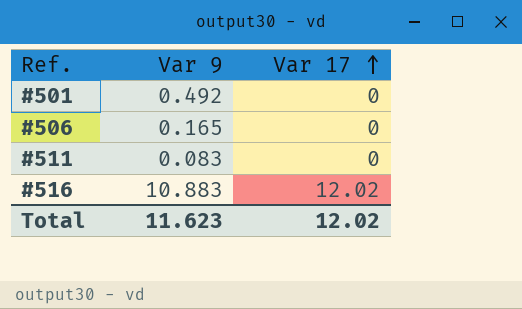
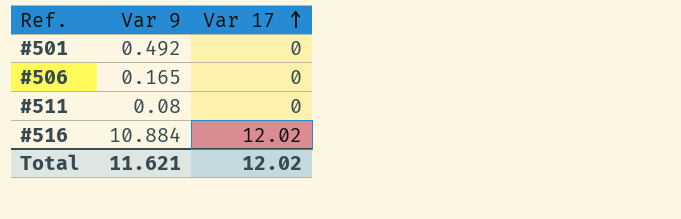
#511 | Var 9: 0.083 -> 0.08
#516 | Var 9: 10.883 -> 10.884
Total | Var 9: 11.623 -> 11.621

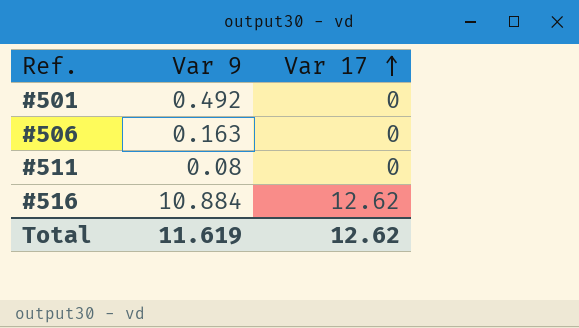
#506 | Var 9: 0.165 -> 0.163
#516 | Var 17: 12.02 -> 12.62
Total | Var 9: 11.621 -> 11.619
Total | Var 17: 12.02 -> 12.62

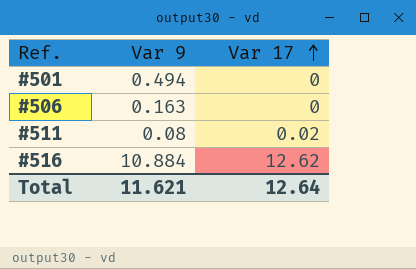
#501 | Var 9: 0.492 -> 0.494
#511 | Var 17: 0 -> 0.02
Total | Var 9: 11.619 -> 11.621
Total | Var 17: 12.62 -> 12.64

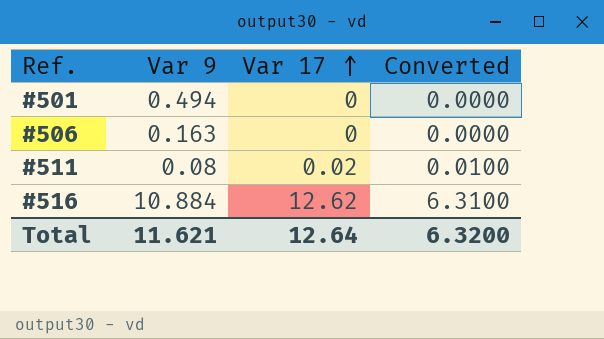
column Converted | formula: none -> [Var 17] * 0.5

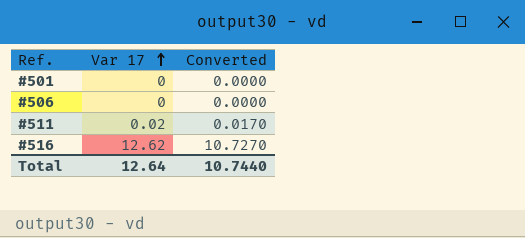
column Var 9 | position: 2 -> none
column Converted | formula: [Var 17] * 0.5 -> [Var 17] * 0.85
Total | Converted: 6.3200 -> 10.7440

